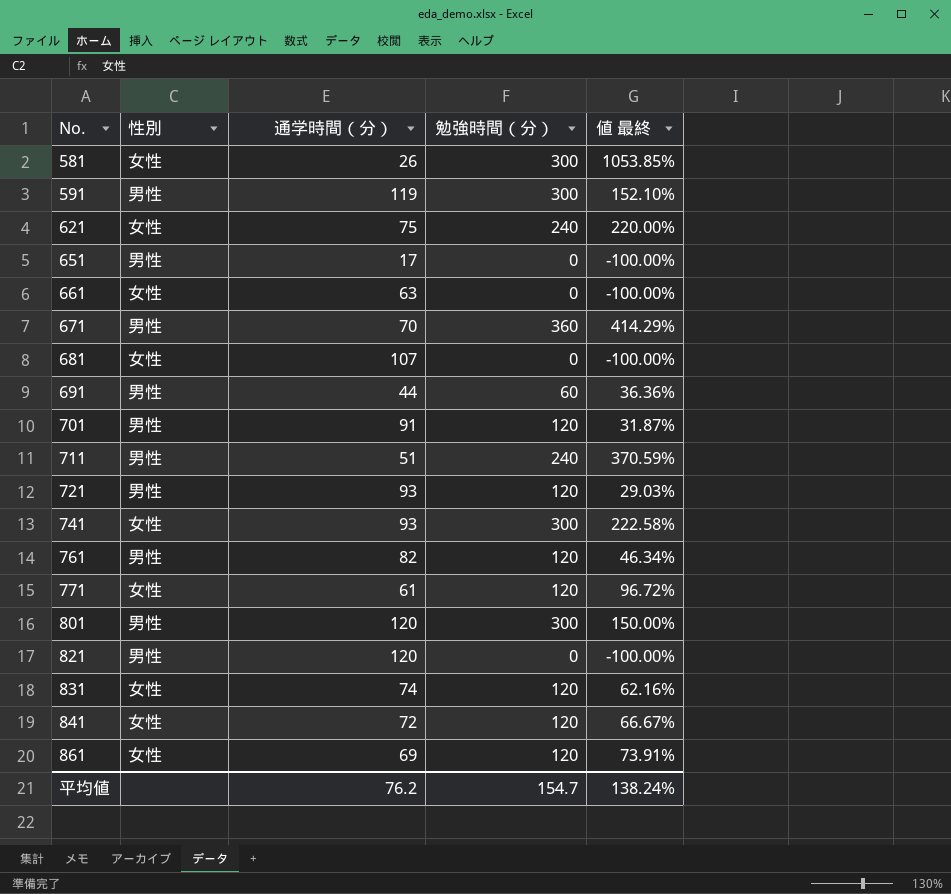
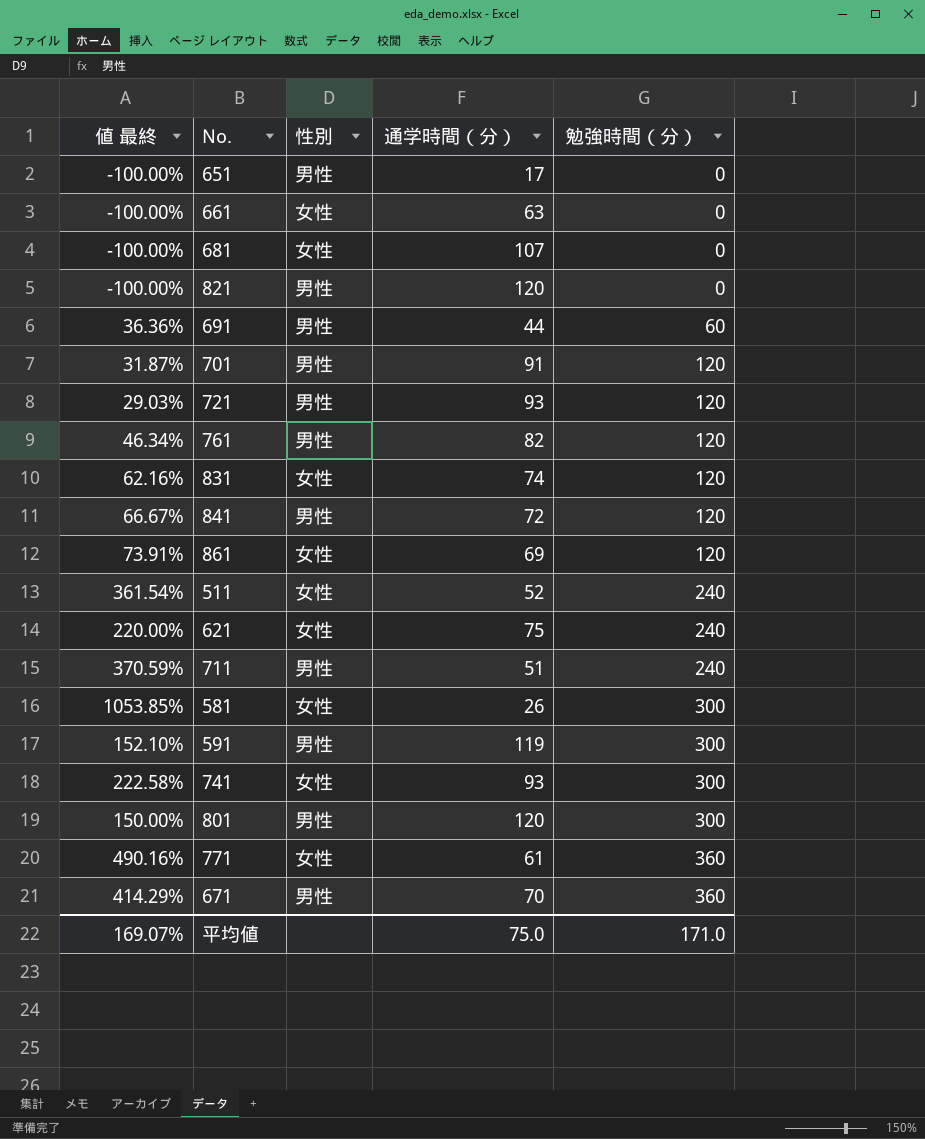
row order: No. ascending -> 勉強時間（分） ascending
column 値 最終 | position: 5 -> 1
841 | 性別: 女性 -> 男性
row 511: none -> 361.54% | 女性 | 52 | 240
771 | 値 最終: 96.72% -> 490.16%
771 | 勉強時間（分）: 120 -> 360
平均値 | 値 最終: 138.24% -> 169.07%
平均値 | 通学時間（分）: 76.2 -> 75.0
平均値 | 勉強時間（分）: 154.7 -> 171.0

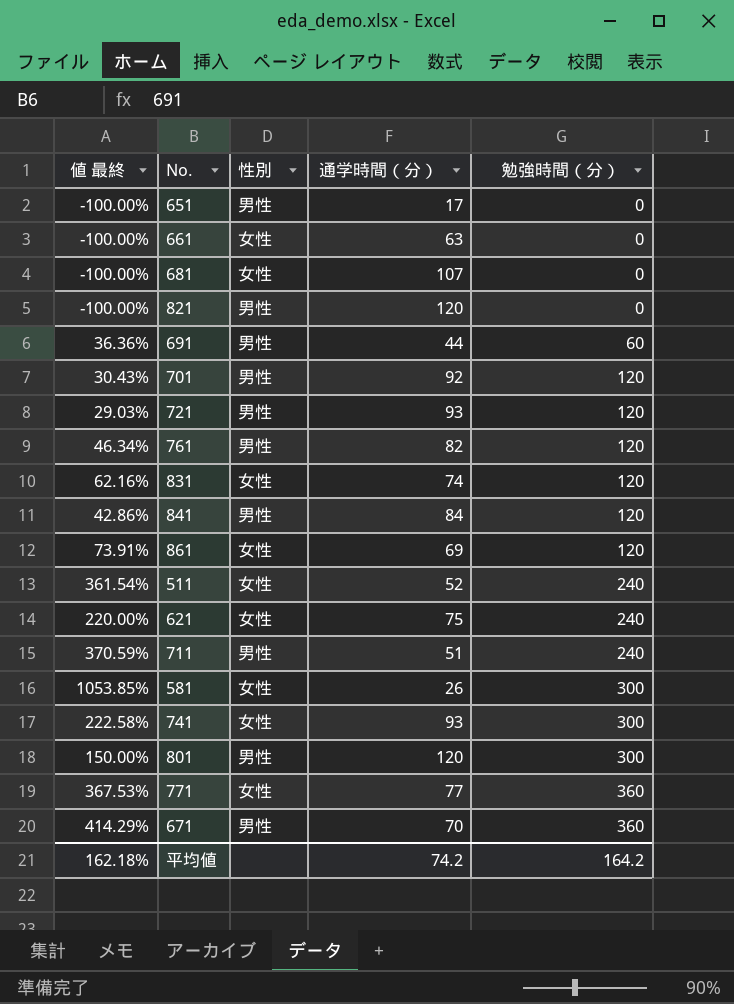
row 591: 152.10% | 男性 | 119 | 300 -> none
701 | 値 最終: 31.87% -> 30.43%
701 | 通学時間（分）: 91 -> 92
841 | 値 最終: 66.67% -> 42.86%
841 | 通学時間（分）: 72 -> 84
771 | 値 最終: 490.16% -> 367.53%
771 | 通学時間（分）: 61 -> 77
平均値 | 値 最終: 169.07% -> 162.18%
平均値 | 通学時間（分）: 75.0 -> 74.2
平均値 | 勉強時間（分）: 171.0 -> 164.2

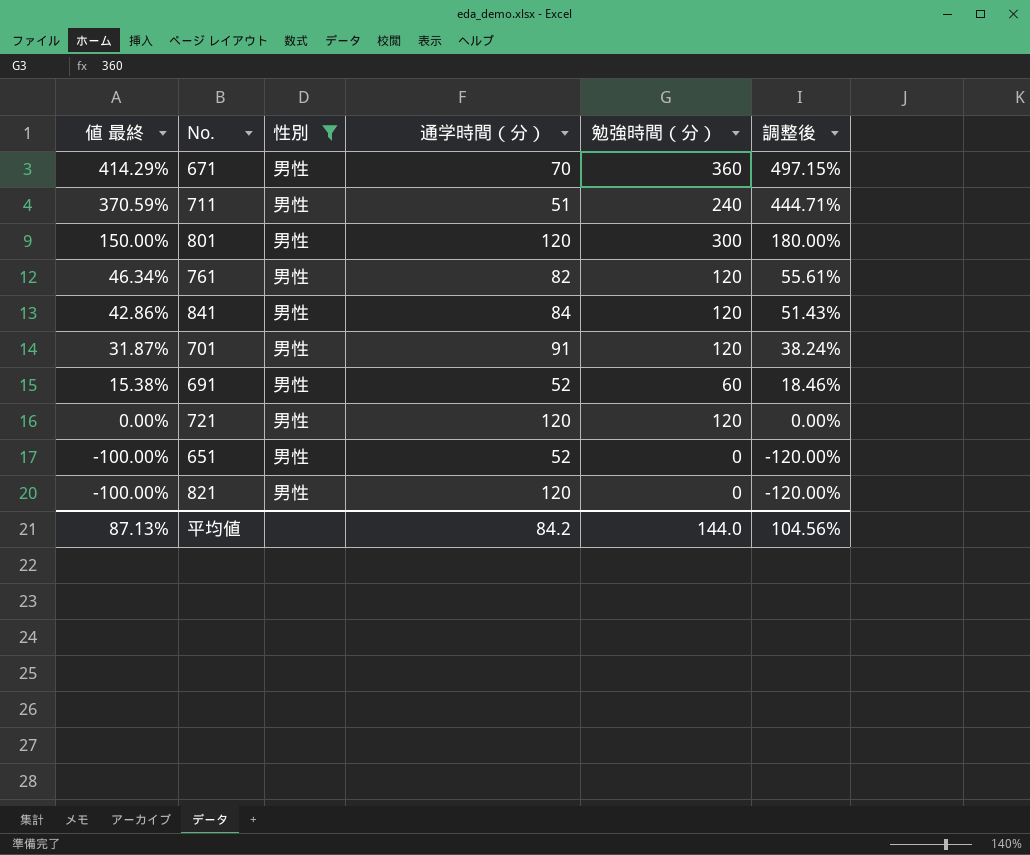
filter: none -> 性別 = 男性
row order: 勉強時間（分） ascending -> 値 最終 descending
column 調整後 | formula: none -> [値 最終] * 1.2
701 | 値 最終: 30.43% -> 31.87%
701 | 通学時間（分）: 92 -> 91
691 | 値 最終: 36.36% -> 15.38%
691 | 通学時間（分）: 44 -> 52
721 | 値 最終: 29.03% -> 0.00%
721 | 通学時間（分）: 93 -> 120
651 | 通学時間（分）: 17 -> 52
平均値 | 値 最終: 162.18% -> 87.13%
平均値 | 通学時間（分）: 74.2 -> 84.2
平均値 | 勉強時間（分）: 164.2 -> 144.0

